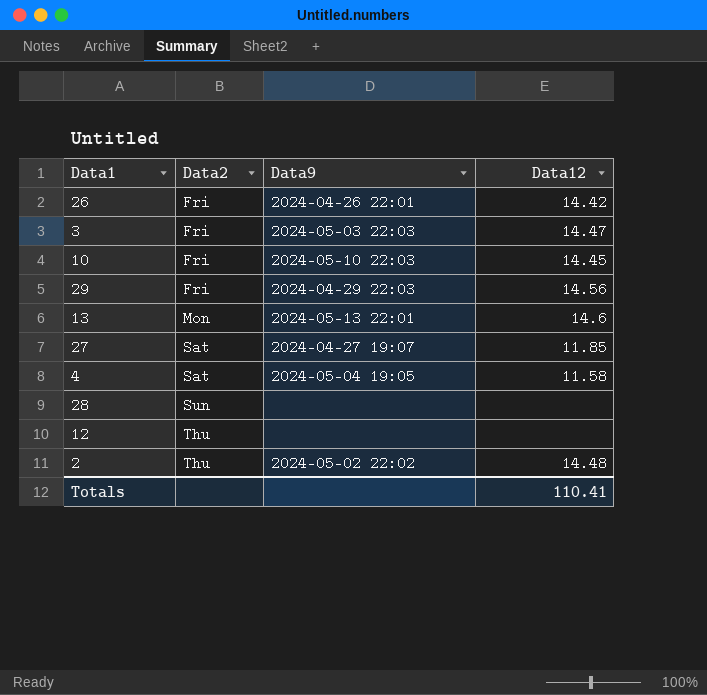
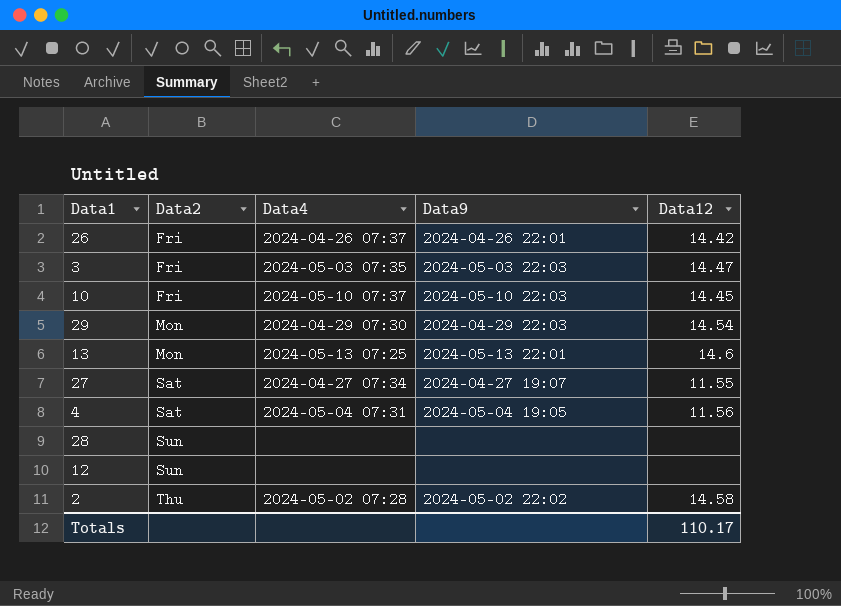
column Data4 | position: none -> 3
29 | Data2: Fri -> Mon
29 | Data12: 14.56 -> 14.54
27 | Data12: 11.85 -> 11.55
4 | Data12: 11.58 -> 11.56
12 | Data2: Thu -> Sun
2 | Data12: 14.48 -> 14.58
Totals | Data12: 110.41 -> 110.17

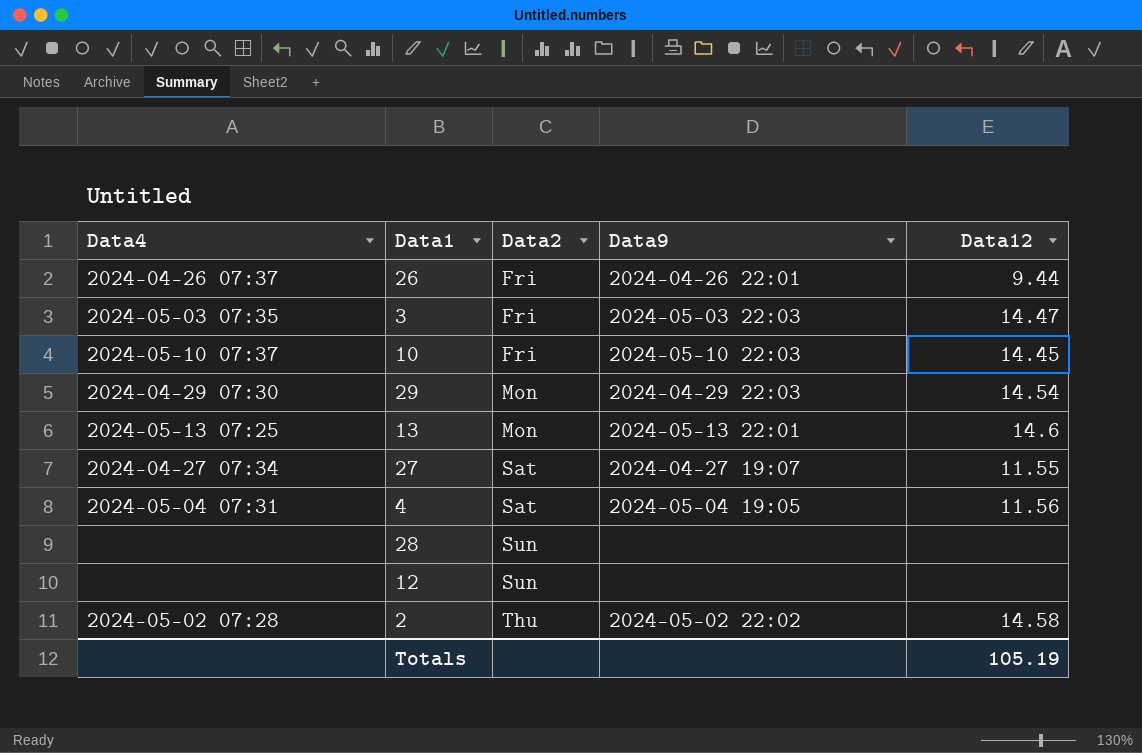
column Data4 | position: 3 -> 1
26 | Data12: 14.42 -> 9.44
Totals | Data12: 110.17 -> 105.19

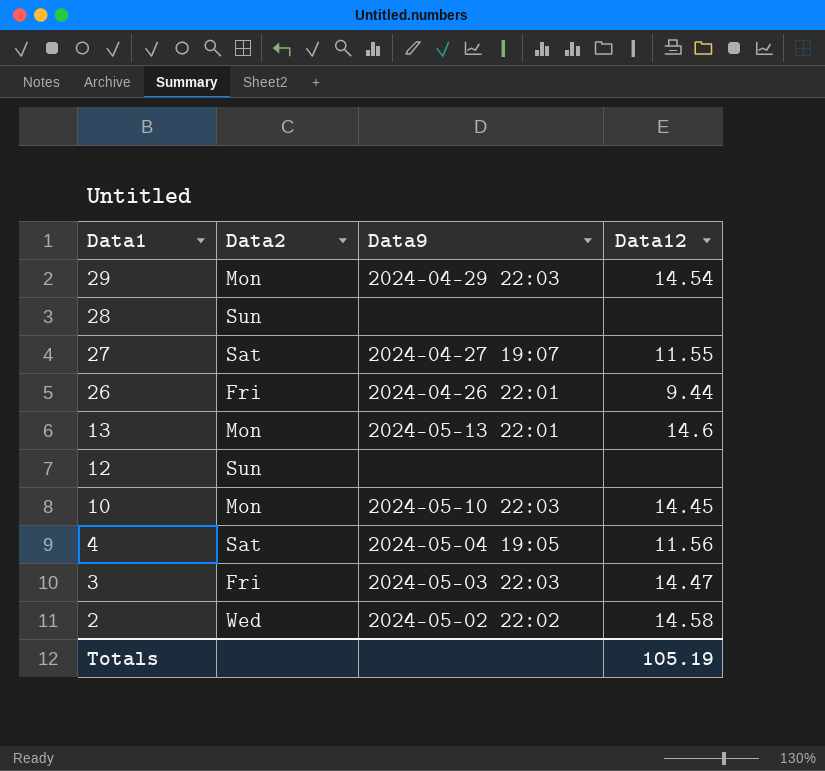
row order: Data2 ascending -> Data1 descending
column Data4 | position: 1 -> none
10 | Data2: Fri -> Mon
2 | Data2: Thu -> Wed

